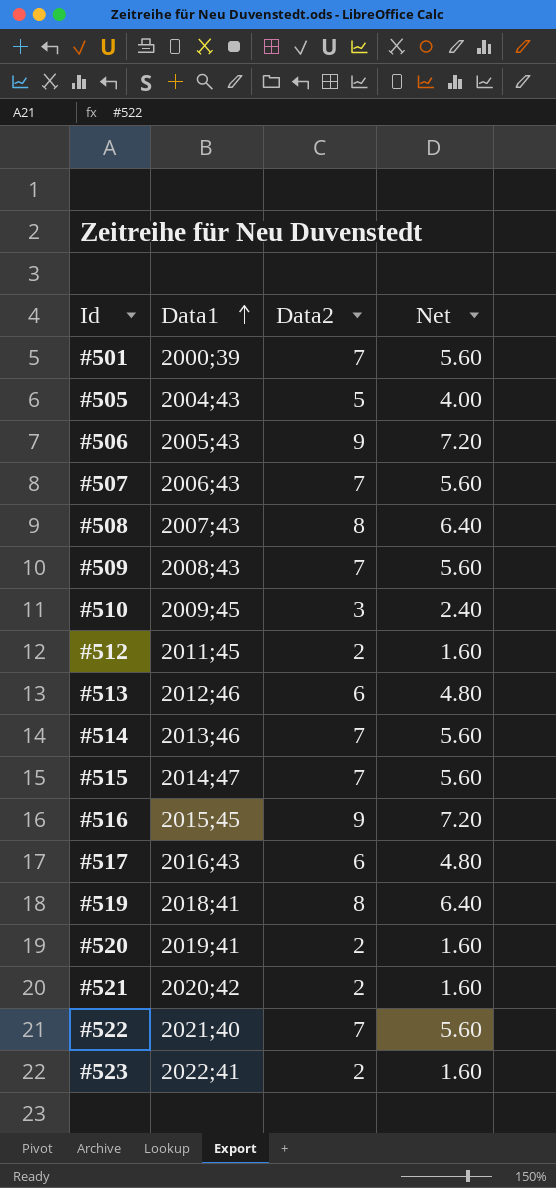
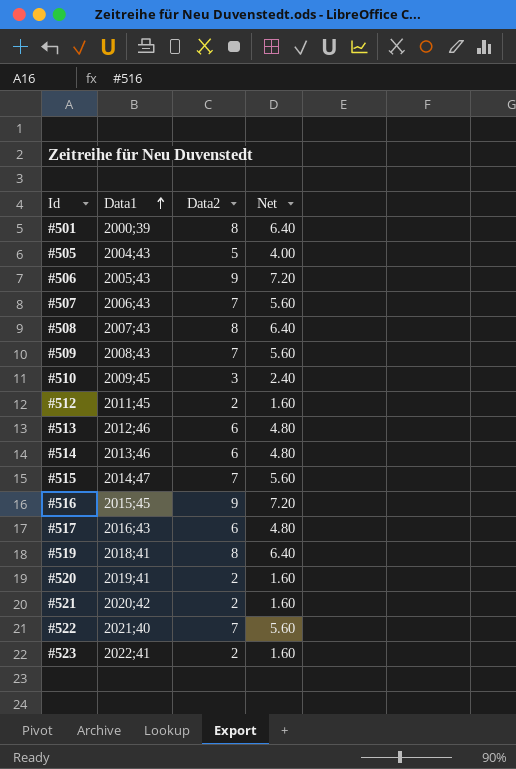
#501 | Data2: 7 -> 8
#501 | Net: 5.60 -> 6.40
#514 | Data2: 7 -> 6
#514 | Net: 5.60 -> 4.80

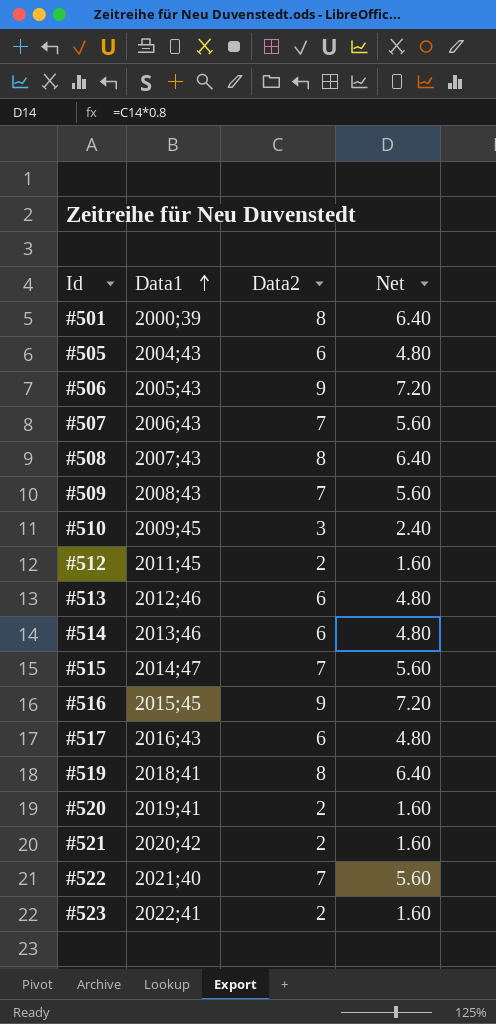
#505 | Data2: 5 -> 6
#505 | Net: 4.00 -> 4.80

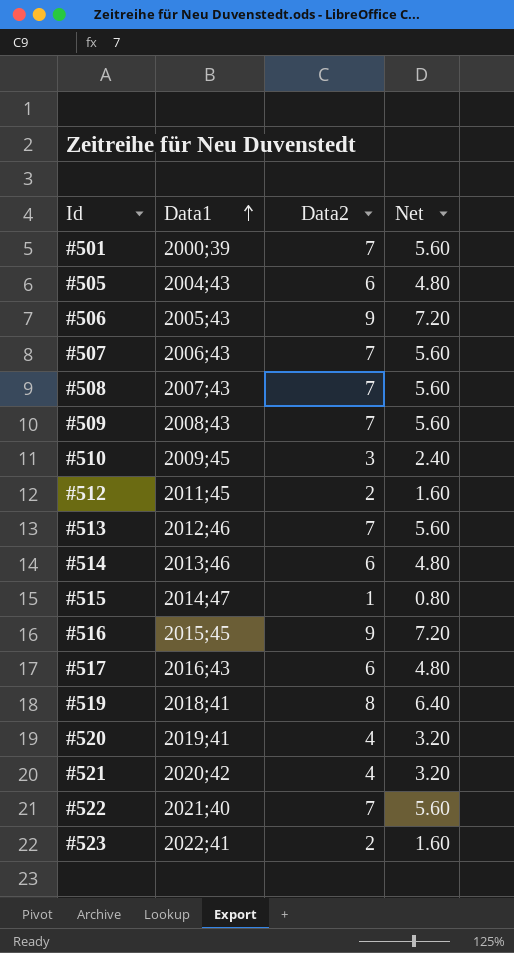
#501 | Data2: 8 -> 7
#501 | Net: 6.40 -> 5.60
#508 | Data2: 8 -> 7
#508 | Net: 6.40 -> 5.60
#513 | Data2: 6 -> 7
#513 | Net: 4.80 -> 5.60
#515 | Data2: 7 -> 1
#515 | Net: 5.60 -> 0.80
#520 | Data2: 2 -> 4
#520 | Net: 1.60 -> 3.20
#521 | Data2: 2 -> 4
#521 | Net: 1.60 -> 3.20

